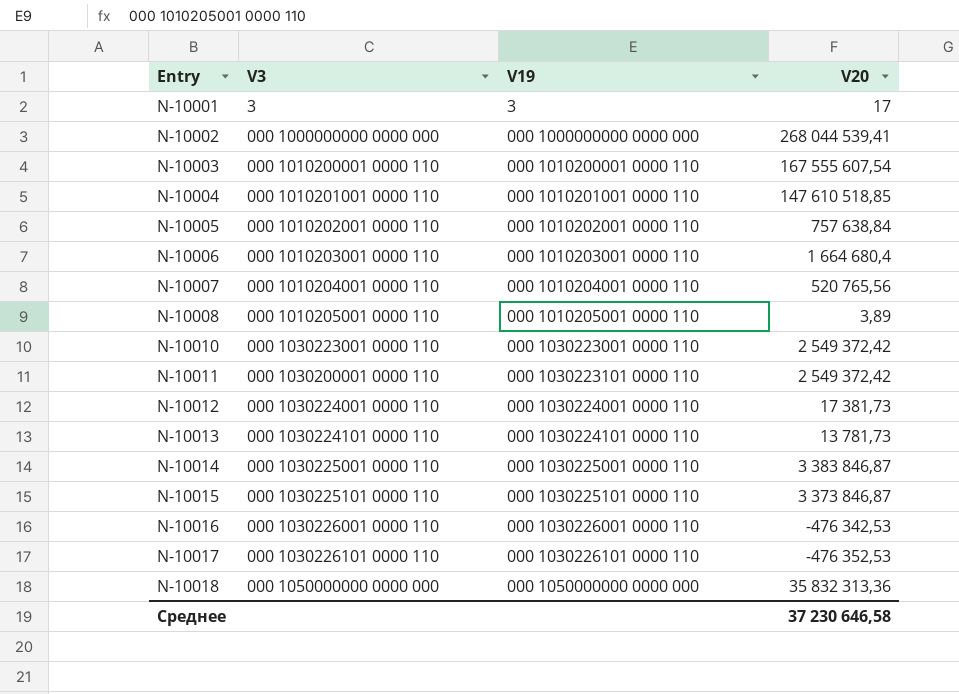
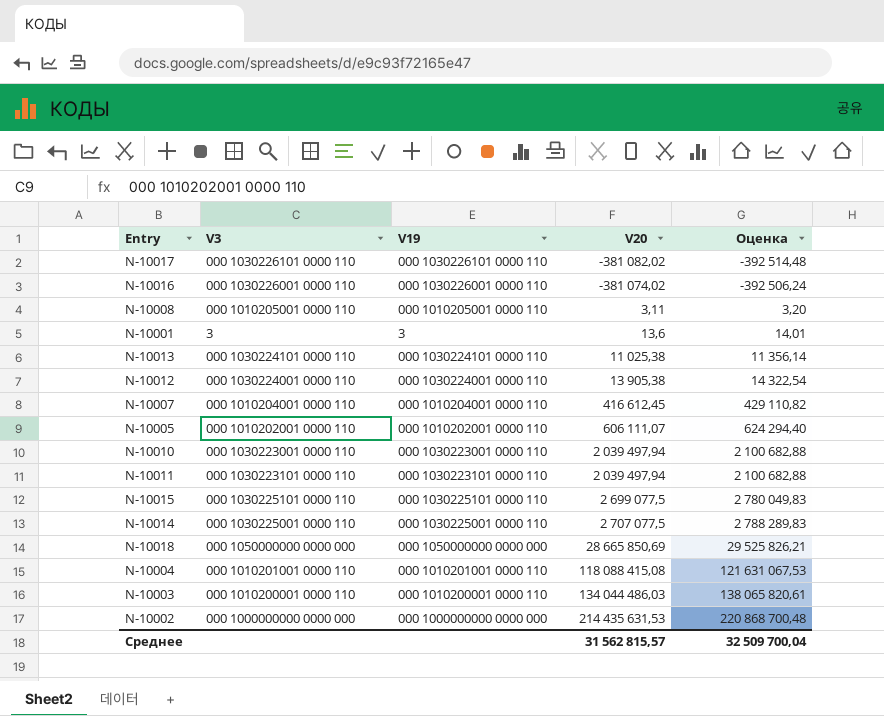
row order: Entry ascending -> V20 ascending
column Оценка | formula: none -> [V20] * 1,03
row N-10006: 000 1010203001 0000 110 | 000 1010203001 0000 110 | 1 664 680,4 -> none
N-10017 | V20: -476 352,53 -> -381 082,02
N-10016 | V20: -476 342,53 -> -381 074,02
N-10008 | V20: 3,89 -> 3,11
N-10001 | V20: 17 -> 13,6
N-10013 | V20: 13 781,73 -> 11 025,38
N-10012 | V20: 17 381,73 -> 13 905,38
N-10007 | V20: 520 765,56 -> 416 612,45
N-10005 | V20: 757 638,84 -> 606 111,07
N-10010 | V20: 2 549 372,42 -> 2 039 497,94
N-10011 | V3: 000 1030200001 0000 110 -> 000 1030223101 0000 110
N-10011 | V20: 2 549 372,42 -> 2 039 497,94
N-10015 | V20: 3 373 846,87 -> 2 699 077,5
N-10014 | V20: 3 383 846,87 -> 2 707 077,5
N-10018 | V20: 35 832 313,36 -> 28 665 850,69
N-10004 | V20: 147 610 518,85 -> 118 088 415,08
N-10003 | V20: 167 555 607,54 -> 134 044 486,03
N-10002 | V20: 268 044 539,41 -> 214 435 631,53
Среднее | V20: 37 230 646,58 -> 31 562 815,57

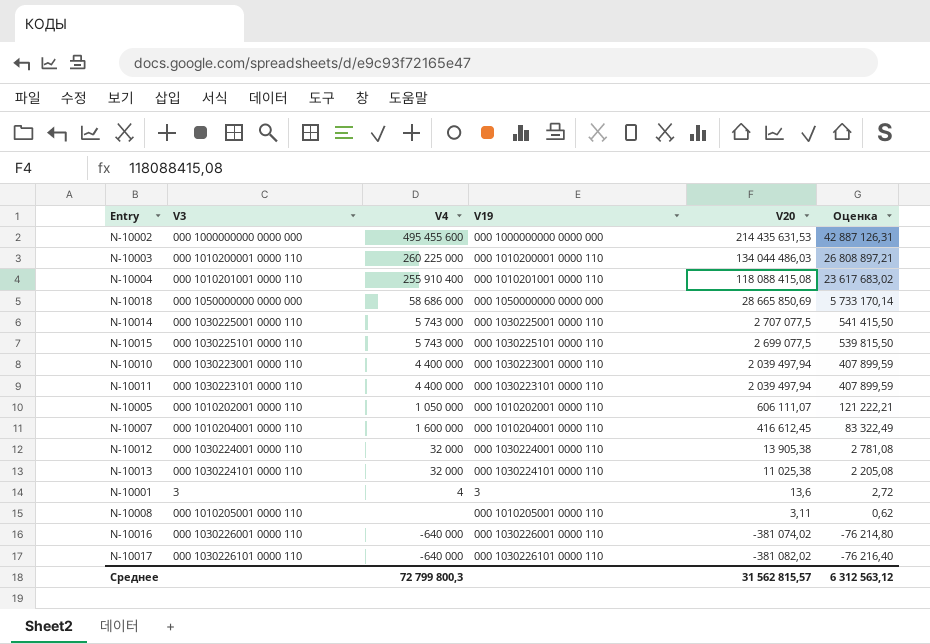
row order: V20 ascending -> V20 descending
column V4 | position: none -> 3
column Оценка | formula: [V20] * 1,03 -> [V20] * 0,2
Среднее | Оценка: 32 509 700,04 -> 6 312 563,12

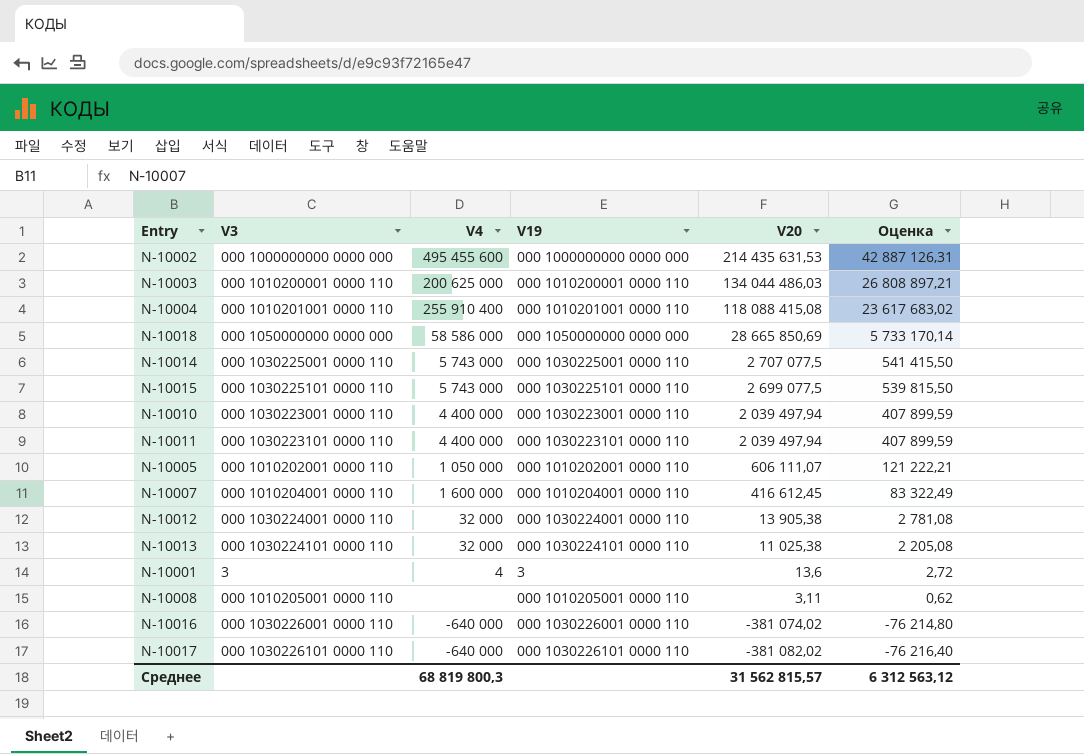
N-10003 | V4: 260 225 000 -> 200 625 000
N-10018 | V4: 58 686 000 -> 58 586 000
Среднее | V4: 72 799 800,3 -> 68 819 800,3

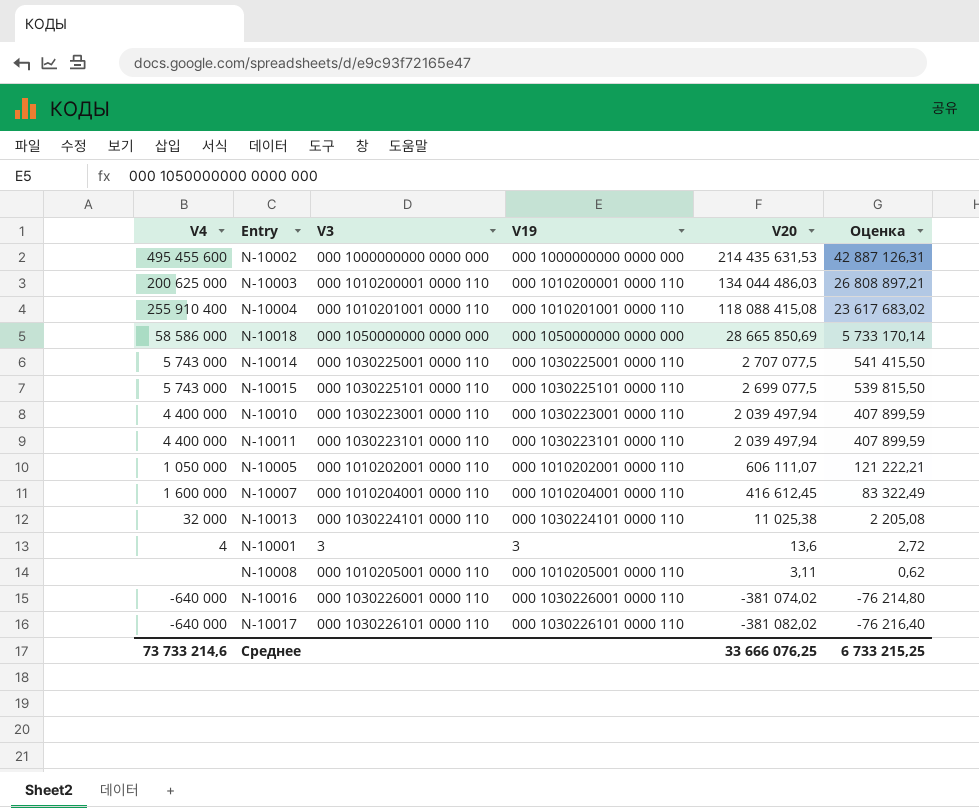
column V4 | position: 3 -> 1
row N-10012: 000 1030224001 0000 110 | 32 000 | 000 1030224001 0000 110 | 13 905,38 | 2 781,08 -> none
Среднее | V4: 68 819 800,3 -> 73 733 214,6
Среднее | V20: 31 562 815,57 -> 33 666 076,25
Среднее | Оценка: 6 312 563,12 -> 6 733 215,25

